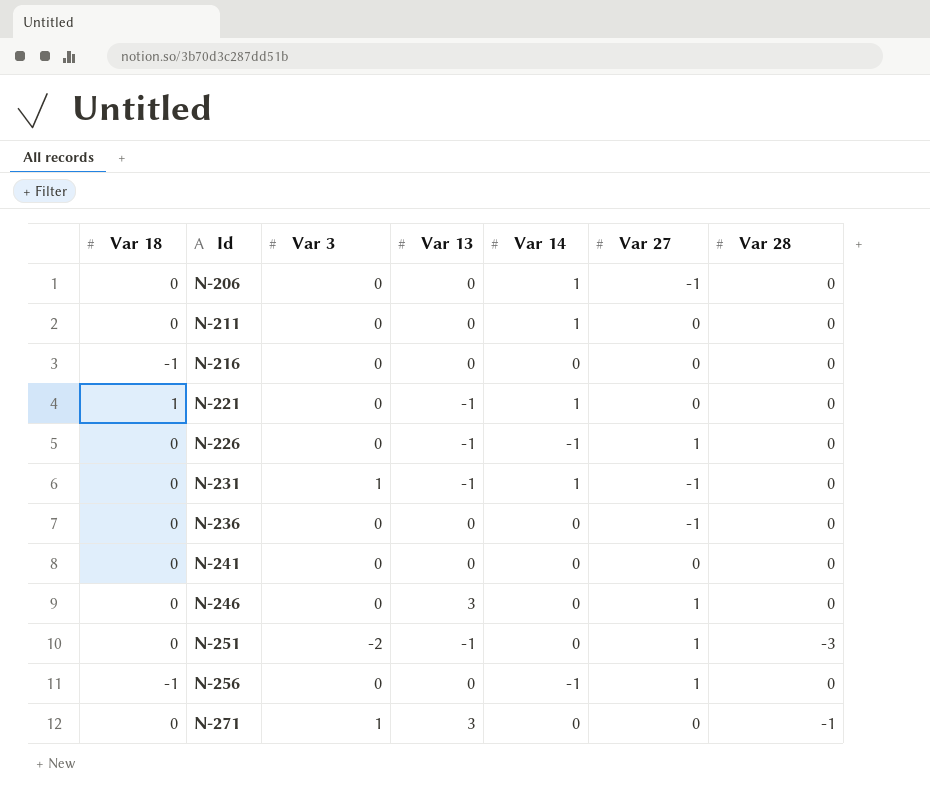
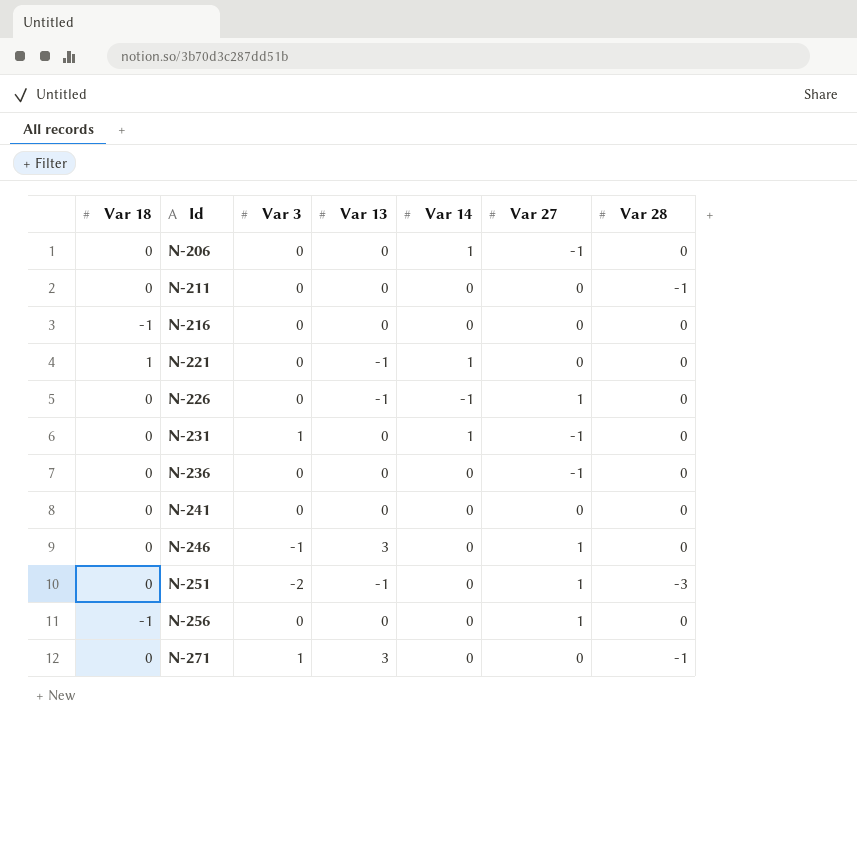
N-211 | Var 14: 1 -> 0
N-211 | Var 28: 0 -> -1
N-231 | Var 13: -1 -> 0
N-246 | Var 3: 0 -> -1
N-256 | Var 14: -1 -> 0

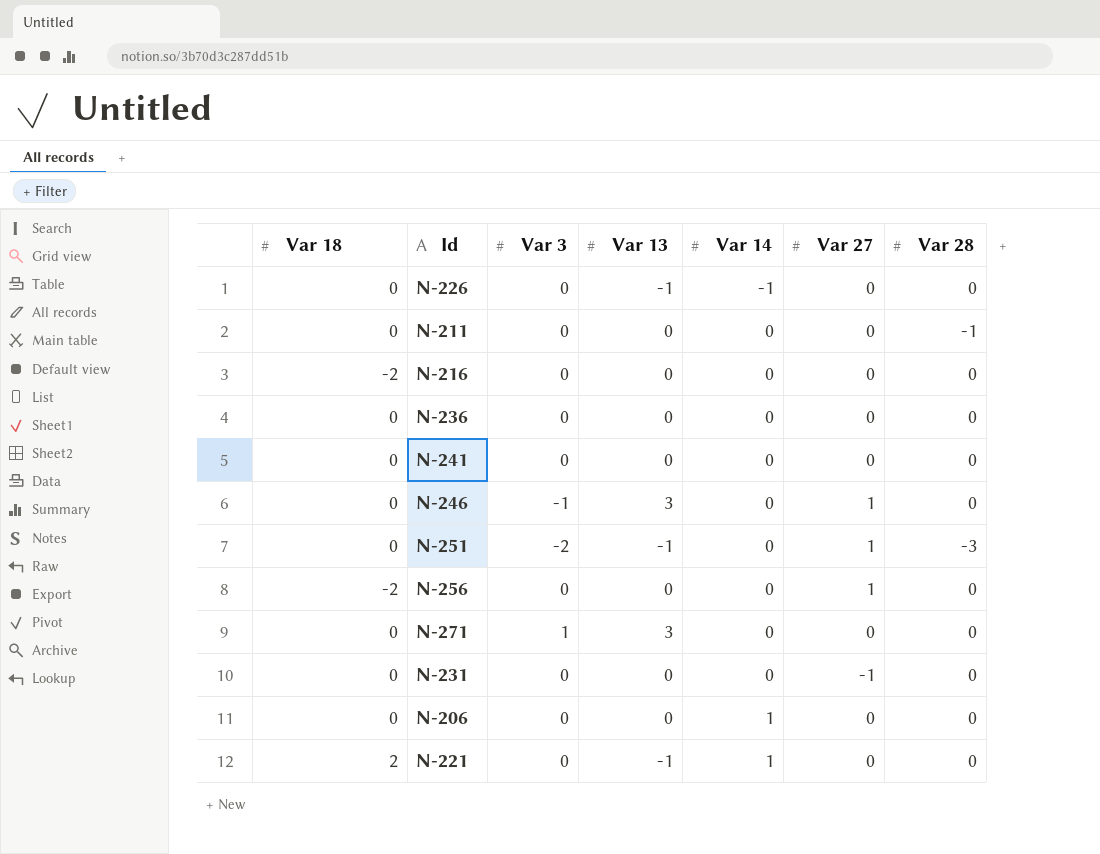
row order: Id ascending -> Var 14 ascending
N-226 | Var 27: 1 -> 0
N-216 | Var 18: -1 -> -2
N-236 | Var 27: -1 -> 0
N-256 | Var 18: -1 -> -2
N-271 | Var 28: -1 -> 0
N-231 | Var 3: 1 -> 0
N-231 | Var 14: 1 -> 0
N-206 | Var 27: -1 -> 0
N-221 | Var 18: 1 -> 2

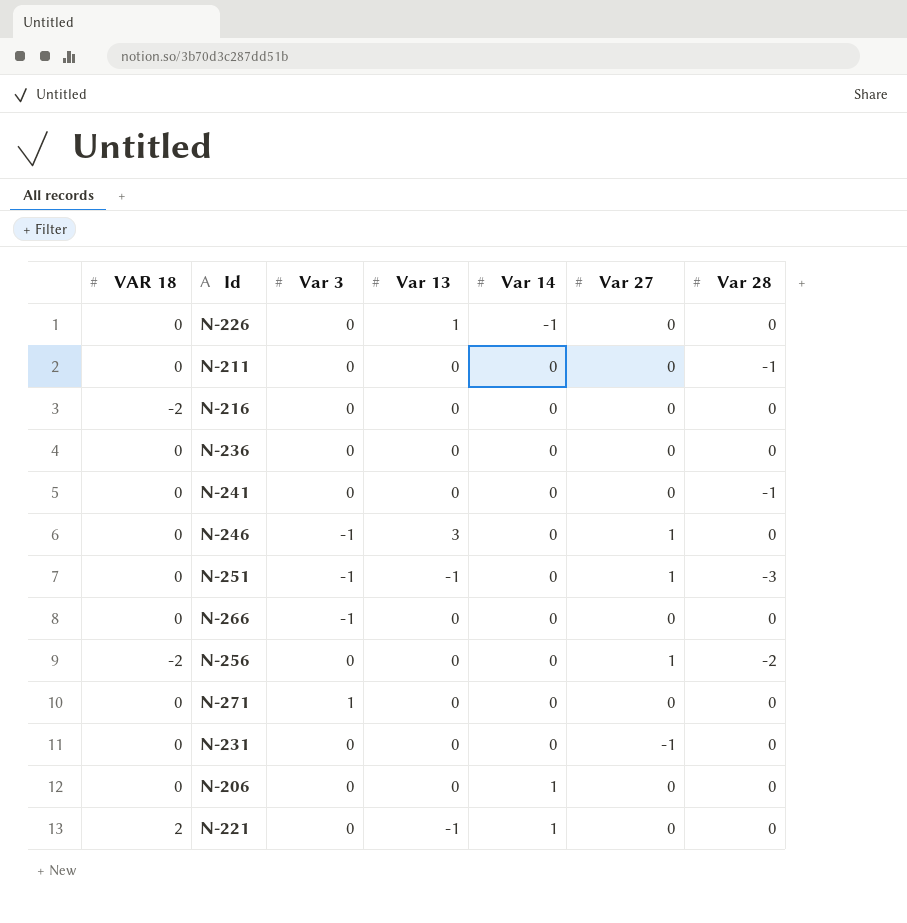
column name: Var 18 -> VAR 18
N-226 | Var 13: -1 -> 1
N-241 | Var 28: 0 -> -1
N-251 | Var 3: -2 -> -1
row N-266: none -> 0 | -1 | 0 | 0 | 0 | 0
N-256 | Var 28: 0 -> -2
N-271 | Var 13: 3 -> 0

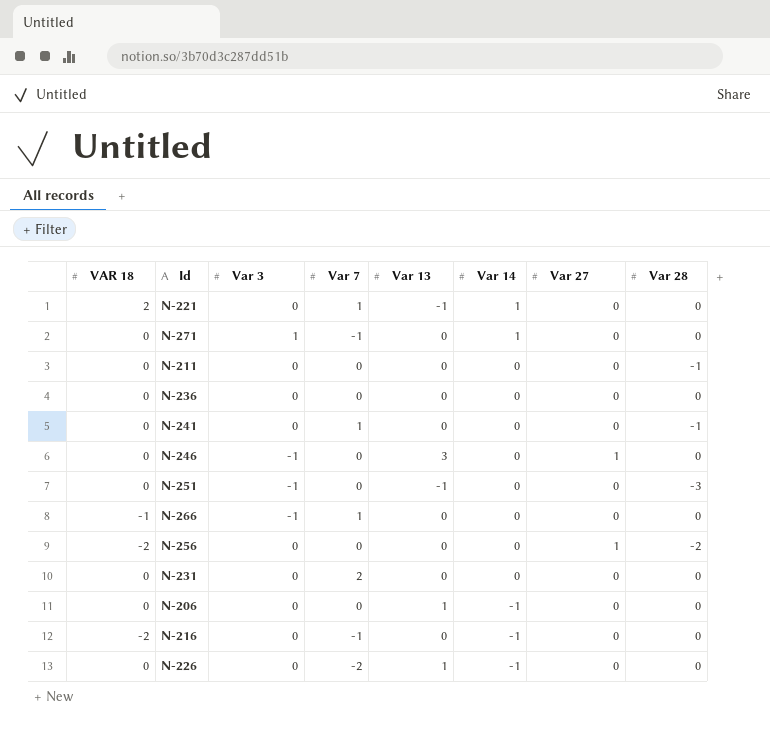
row order: Var 14 ascending -> Var 14 descending
column Var 7 | position: none -> 4
N-271 | Var 14: 0 -> 1
N-251 | Var 27: 1 -> 0
N-266 | VAR 18: 0 -> -1
N-231 | Var 27: -1 -> 0
N-206 | Var 13: 0 -> 1
N-206 | Var 14: 1 -> -1
N-216 | Var 14: 0 -> -1

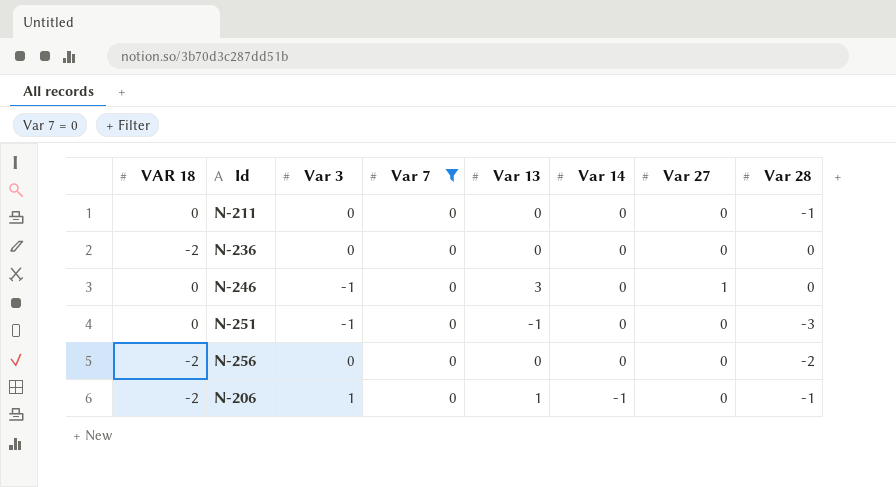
filter: none -> Var 7 = 0
N-236 | VAR 18: 0 -> -2
N-256 | Var 27: 1 -> 0
N-206 | VAR 18: 0 -> -2
N-206 | Var 3: 0 -> 1
N-206 | Var 28: 0 -> -1

